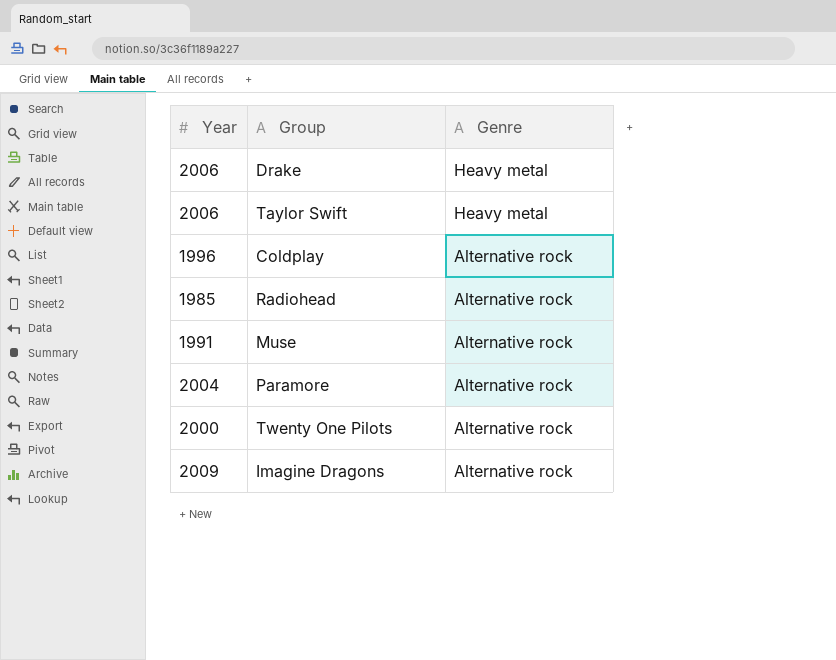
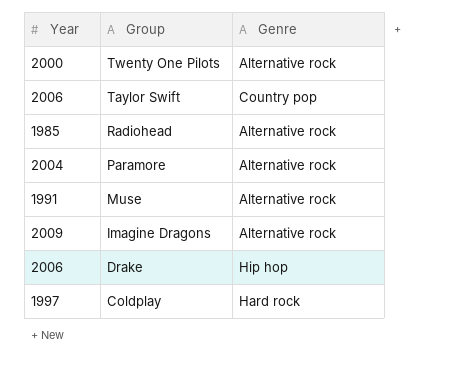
row order: Genre descending -> Group descending
Taylor Swift | Genre: Heavy metal -> Country pop
Drake | Genre: Heavy metal -> Hip hop
Coldplay | Year: 1996 -> 1997
Coldplay | Genre: Alternative rock -> Hard rock

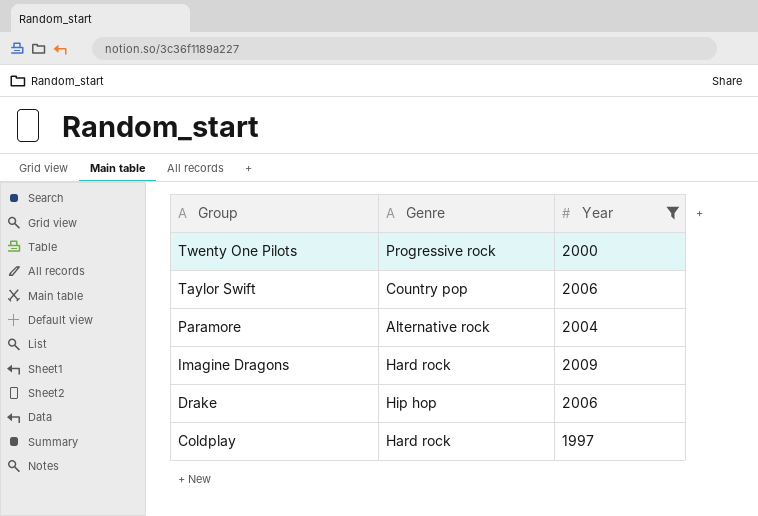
filter: none -> Year >= 1997
column Year | position: 1 -> 3
Twenty One Pilots | Genre: Alternative rock -> Progressive rock
Imagine Dragons | Genre: Alternative rock -> Hard rock

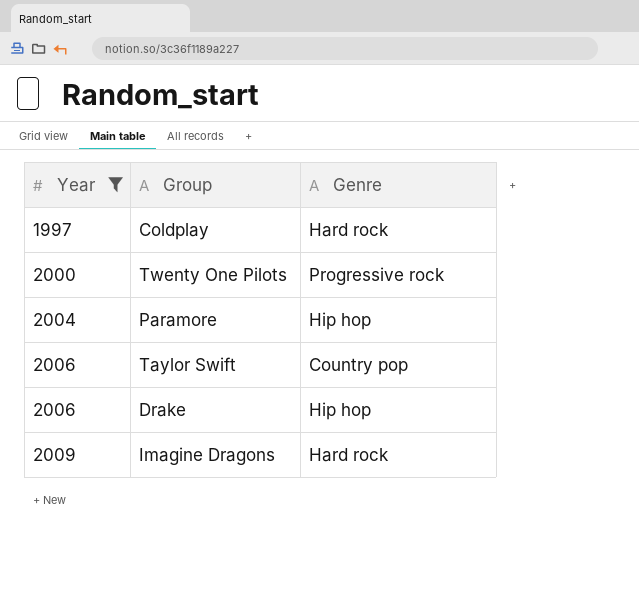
row order: Group descending -> Year ascending
column Year | position: 3 -> 1
Paramore | Genre: Alternative rock -> Hip hop

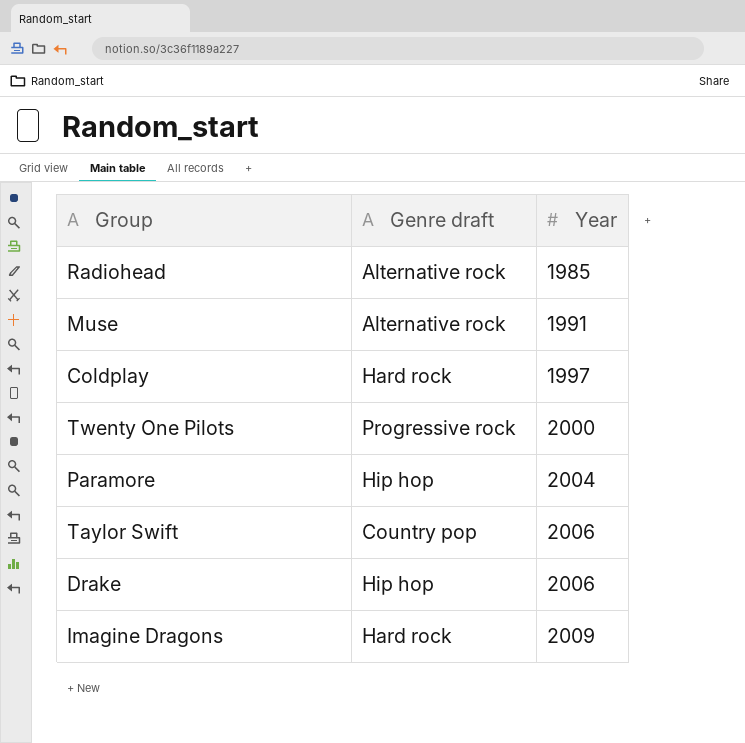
filter: Year >= 1997 -> none
column name: Genre -> Genre draft
column Year | position: 1 -> 3

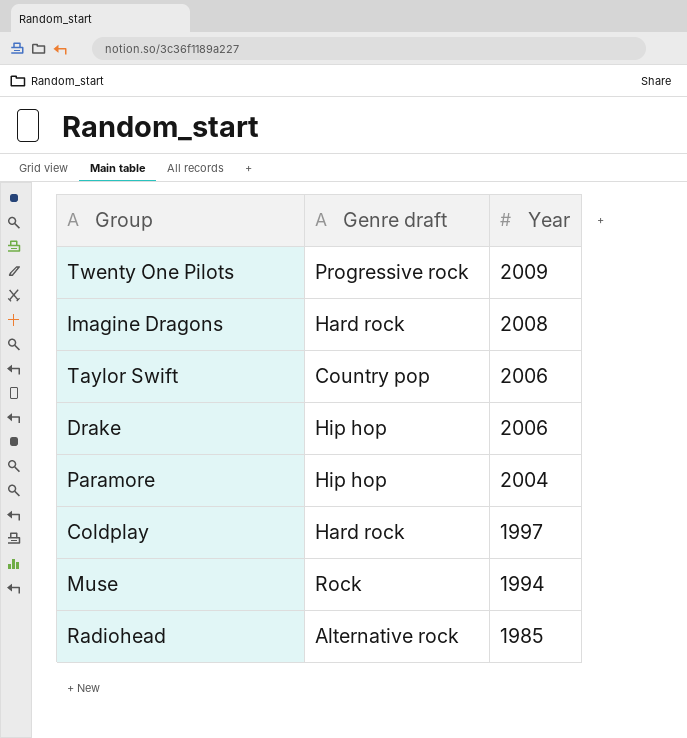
row order: Year ascending -> Year descending
Twenty One Pilots | Year: 2000 -> 2009
Imagine Dragons | Year: 2009 -> 2008
Muse | Genre draft: Alternative rock -> Rock
Muse | Year: 1991 -> 1994

